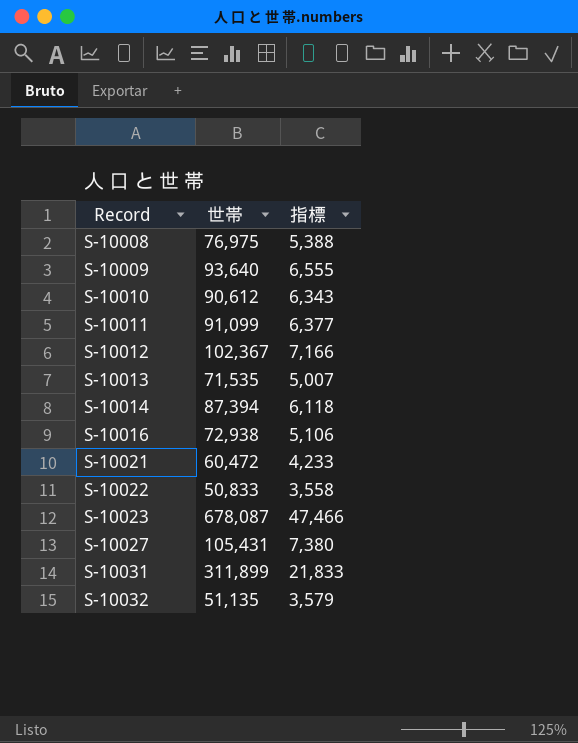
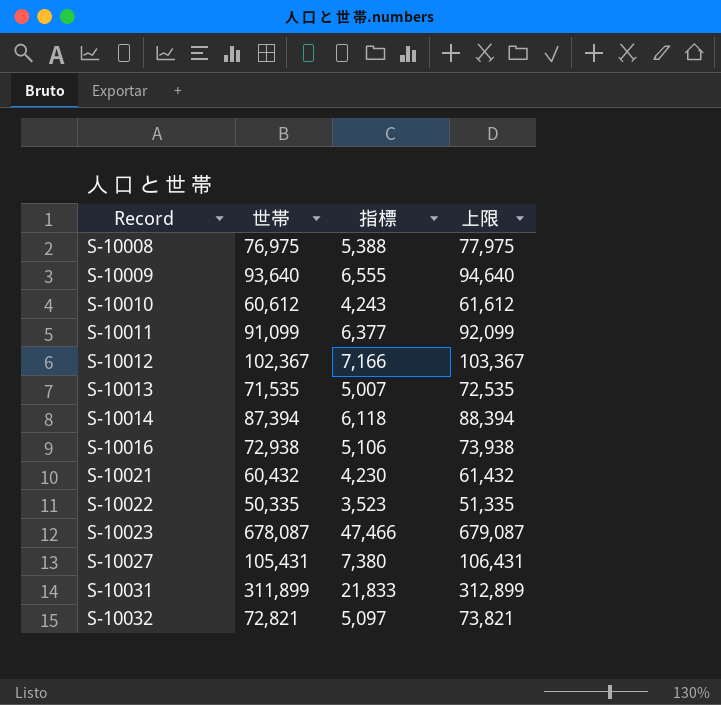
column 上限 | formula: none -> [世帯] + 1000
S-10010 | 世帯: 90,612 -> 60,612
S-10010 | 指標: 6,343 -> 4,243
S-10021 | 世帯: 60,472 -> 60,432
S-10021 | 指標: 4,233 -> 4,230
S-10022 | 世帯: 50,833 -> 50,335
S-10022 | 指標: 3,558 -> 3,523
S-10032 | 世帯: 51,135 -> 72,821
S-10032 | 指標: 3,579 -> 5,097

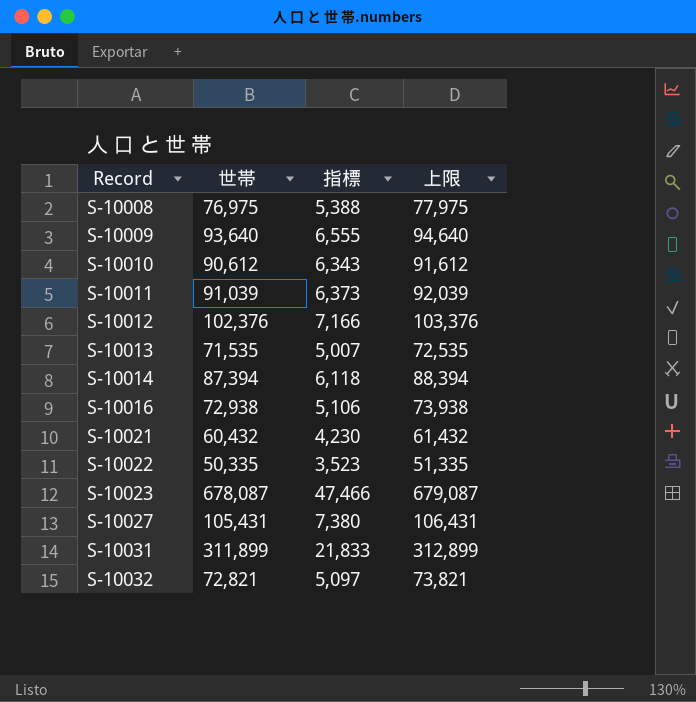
S-10010 | 世帯: 60,612 -> 90,612
S-10010 | 指標: 4,243 -> 6,343
S-10010 | 上限: 61,612 -> 91,612
S-10011 | 世帯: 91,099 -> 91,039
S-10011 | 指標: 6,377 -> 6,373
S-10011 | 上限: 92,099 -> 92,039
S-10012 | 世帯: 102,367 -> 102,376
S-10012 | 上限: 103,367 -> 103,376

